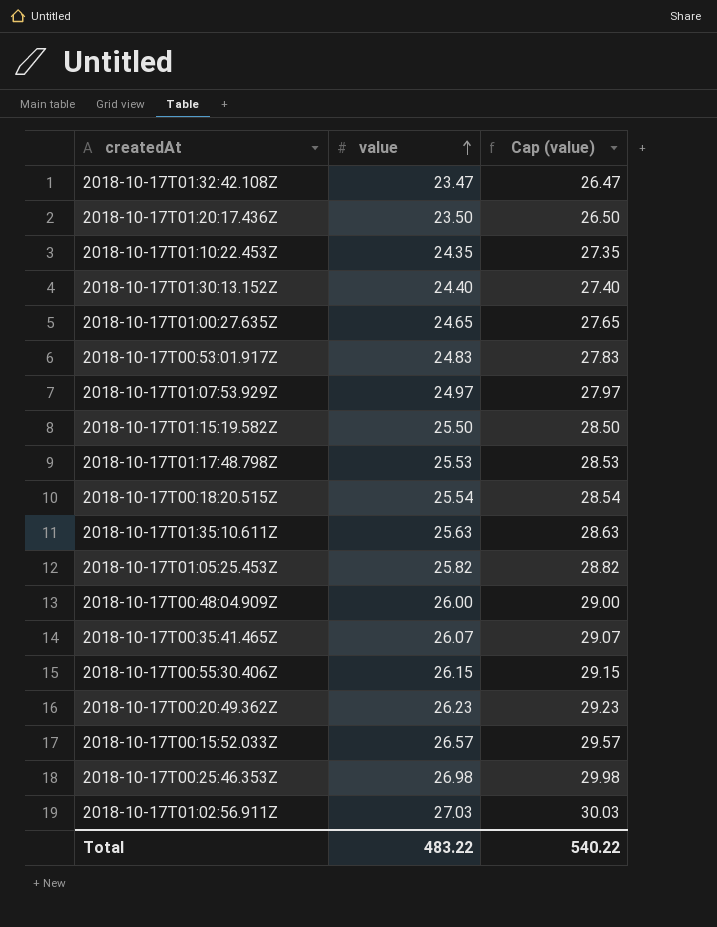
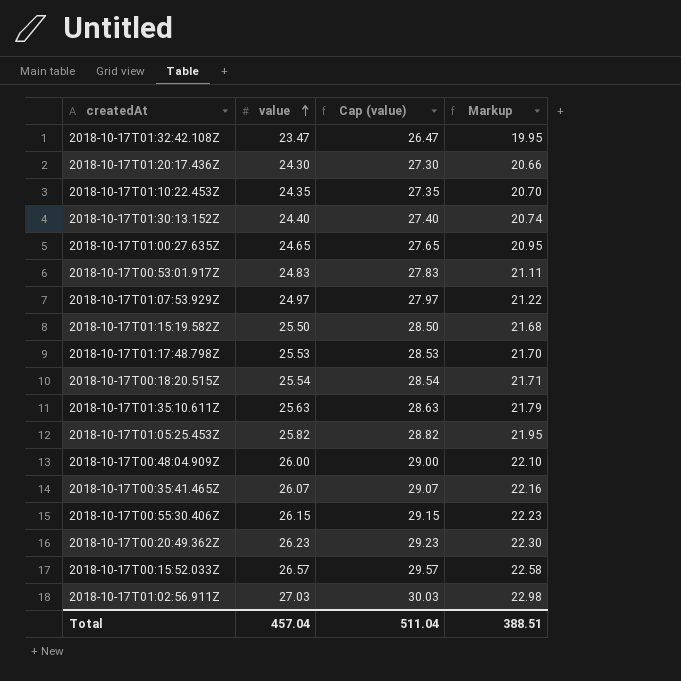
column Markup | formula: none -> [value] * 0.85
row 2018-10-17T00:25:46.353Z: 26.98 | 29.98 -> none
2018-10-17T01:20:17.436Z | value: 23.50 -> 24.30
2018-10-17T01:20:17.436Z | Cap (value): 26.50 -> 27.30
Total | value: 483.22 -> 457.04
Total | Cap (value): 540.22 -> 511.04

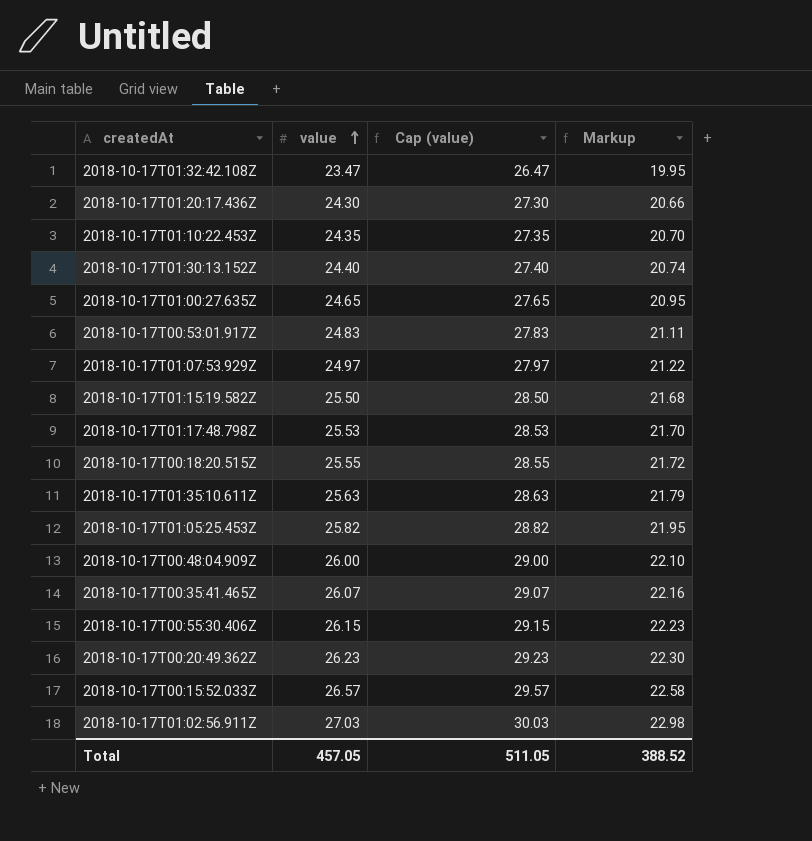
2018-10-17T00:18:20.515Z | value: 25.54 -> 25.55
2018-10-17T00:18:20.515Z | Cap (value): 28.54 -> 28.55
2018-10-17T00:18:20.515Z | Markup: 21.71 -> 21.72
Total | value: 457.04 -> 457.05
Total | Cap (value): 511.04 -> 511.05
Total | Markup: 388.51 -> 388.52

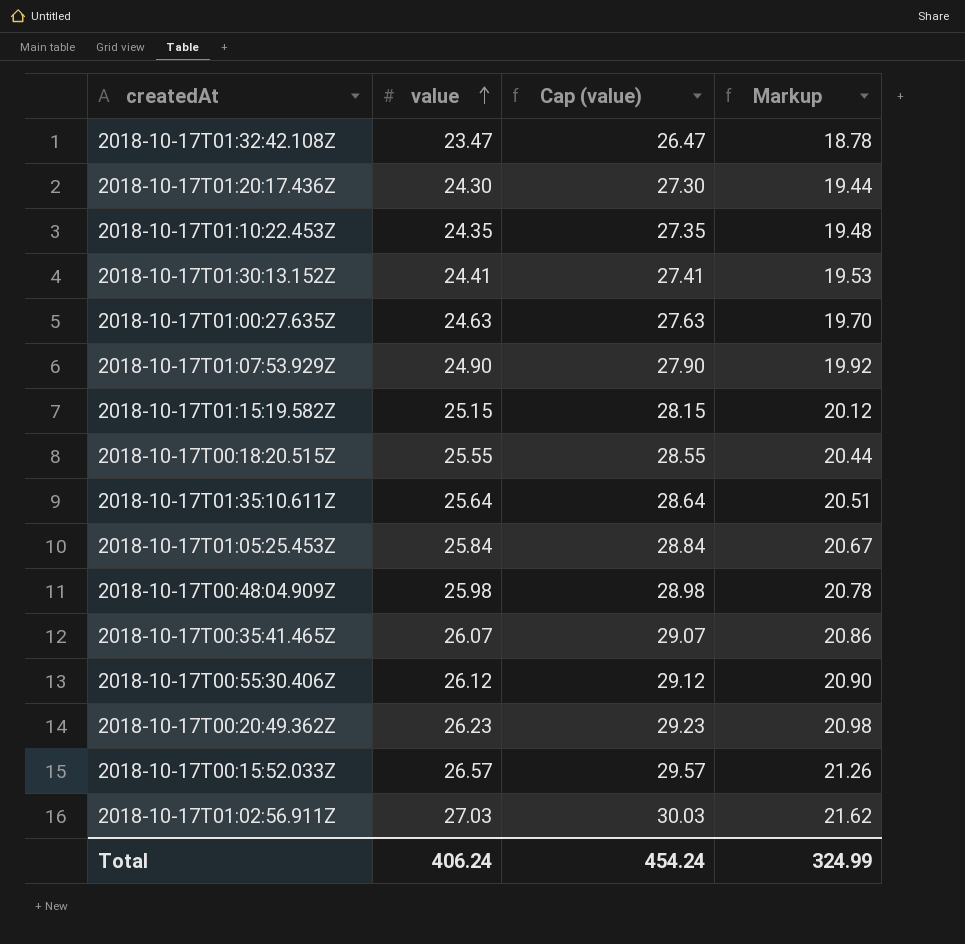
column Markup | formula: [value] * 0.85 -> [value] * 0.8
row 2018-10-17T00:53:01.917Z: 24.83 | 27.83 | 21.11 -> none
row 2018-10-17T01:17:48.798Z: 25.53 | 28.53 | 21.70 -> none
2018-10-17T01:30:13.152Z | value: 24.40 -> 24.41
2018-10-17T01:30:13.152Z | Cap (value): 27.40 -> 27.41
2018-10-17T01:00:27.635Z | value: 24.65 -> 24.63
2018-10-17T01:00:27.635Z | Cap (value): 27.65 -> 27.63
2018-10-17T01:07:53.929Z | value: 24.97 -> 24.90
2018-10-17T01:07:53.929Z | Cap (value): 27.97 -> 27.90
2018-10-17T01:15:19.582Z | value: 25.50 -> 25.15
2018-10-17T01:15:19.582Z | Cap (value): 28.50 -> 28.15
2018-10-17T01:35:10.611Z | value: 25.63 -> 25.64
2018-10-17T01:35:10.611Z | Cap (value): 28.63 -> 28.64
2018-10-17T01:05:25.453Z | value: 25.82 -> 25.84
2018-10-17T01:05:25.453Z | Cap (value): 28.82 -> 28.84
2018-10-17T00:48:04.909Z | value: 26.00 -> 25.98
2018-10-17T00:48:04.909Z | Cap (value): 29.00 -> 28.98
2018-10-17T00:55:30.406Z | value: 26.15 -> 26.12
2018-10-17T00:55:30.406Z | Cap (value): 29.15 -> 29.12
Total | value: 457.05 -> 406.24
Total | Cap (value): 511.05 -> 454.24
Total | Markup: 388.52 -> 324.99

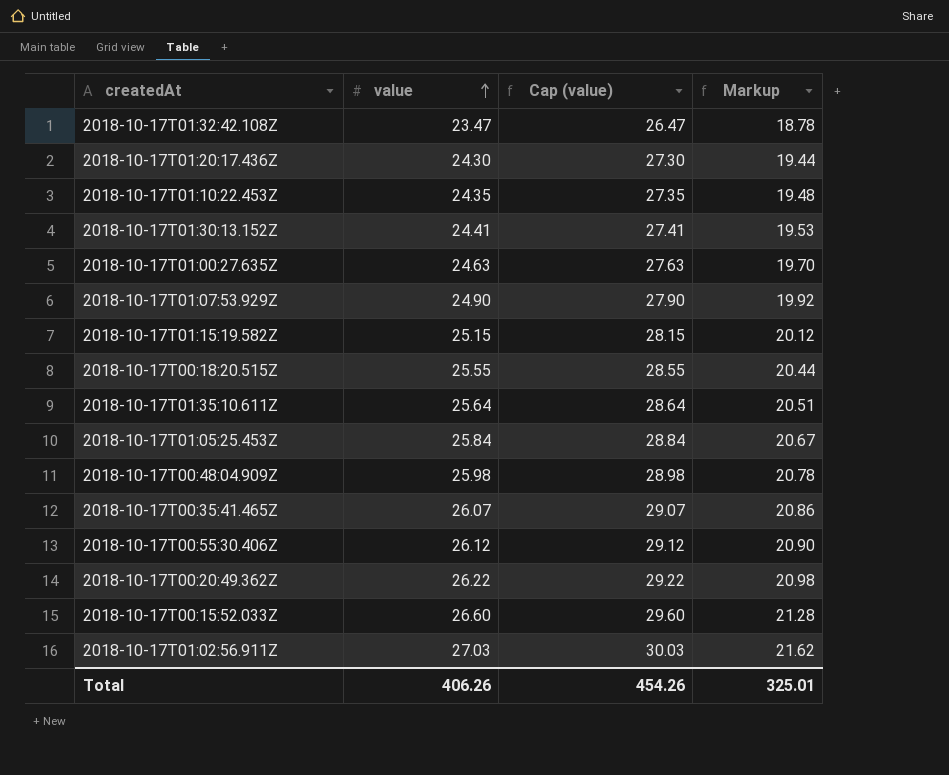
2018-10-17T00:20:49.362Z | value: 26.23 -> 26.22
2018-10-17T00:20:49.362Z | Cap (value): 29.23 -> 29.22
2018-10-17T00:15:52.033Z | value: 26.57 -> 26.60
2018-10-17T00:15:52.033Z | Cap (value): 29.57 -> 29.60
2018-10-17T00:15:52.033Z | Markup: 21.26 -> 21.28
Total | value: 406.24 -> 406.26
Total | Cap (value): 454.24 -> 454.26
Total | Markup: 324.99 -> 325.01

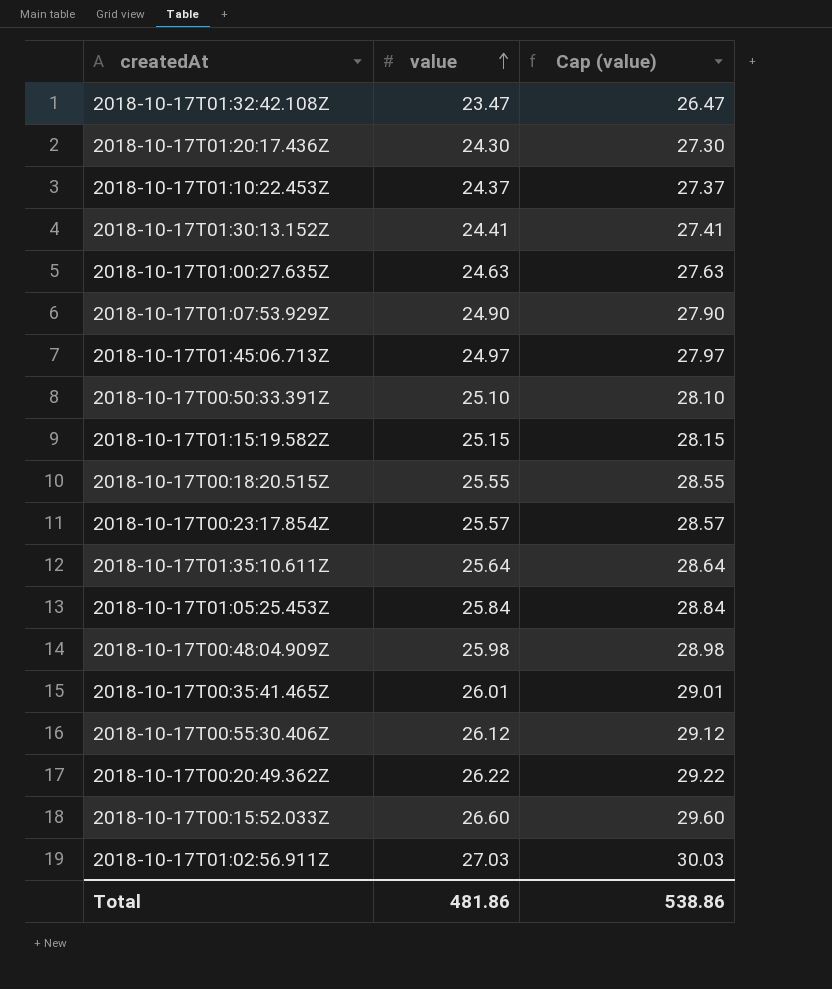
column Markup | formula: [value] * 0.8 -> none
2018-10-17T01:10:22.453Z | value: 24.35 -> 24.37
2018-10-17T01:10:22.453Z | Cap (value): 27.35 -> 27.37
row 2018-10-17T01:45:06.713Z: none -> 24.97 | 27.97
row 2018-10-17T00:50:33.391Z: none -> 25.10 | 28.10
row 2018-10-17T00:23:17.854Z: none -> 25.57 | 28.57
2018-10-17T00:35:41.465Z | value: 26.07 -> 26.01
2018-10-17T00:35:41.465Z | Cap (value): 29.07 -> 29.01
Total | value: 406.26 -> 481.86
Total | Cap (value): 454.26 -> 538.86

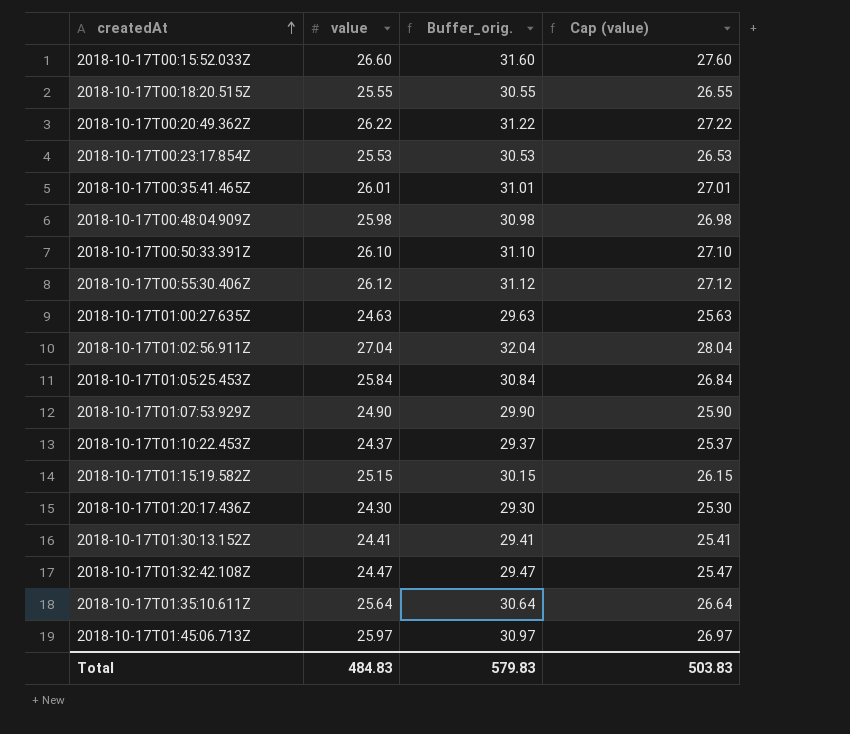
row order: value ascending -> createdAt ascending
column Buffer_orig. | formula: none -> [value] + 5
column Cap (value) | formula: [value] + 3 -> [value] + 1
2018-10-17T00:23:17.854Z | value: 25.57 -> 25.53
2018-10-17T00:50:33.391Z | value: 25.10 -> 26.10
2018-10-17T01:02:56.911Z | value: 27.03 -> 27.04
2018-10-17T01:32:42.108Z | value: 23.47 -> 24.47
2018-10-17T01:45:06.713Z | value: 24.97 -> 25.97
Total | value: 481.86 -> 484.83
Total | Cap (value): 538.86 -> 503.83

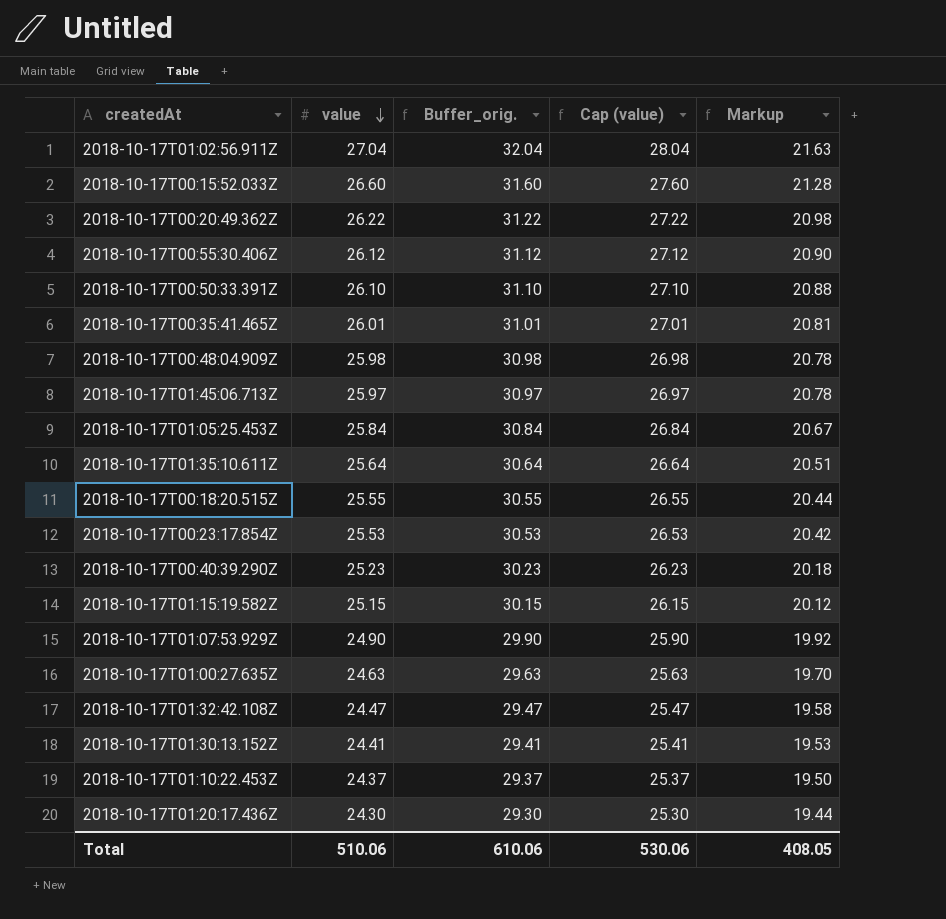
row order: createdAt ascending -> value descending
column Markup | formula: none -> [value] * 0.8
row 2018-10-17T00:40:39.290Z: none -> 25.23 | 30.23 | 26.23 | 20.18
Total | value: 484.83 -> 510.06
Total | Buffer_orig.: 579.83 -> 610.06
Total | Cap (value): 503.83 -> 530.06

